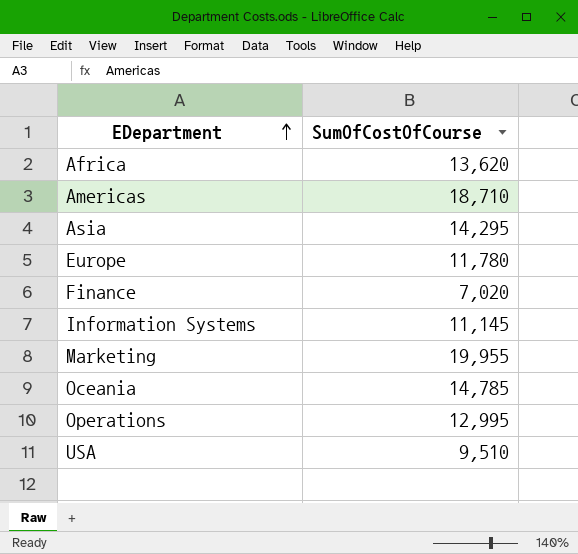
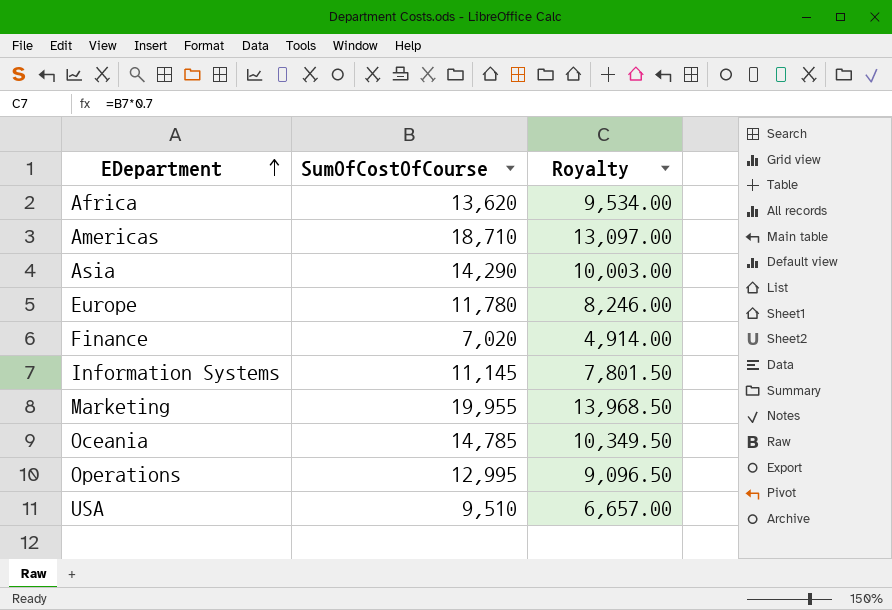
column Royalty | formula: none -> [SumOfCostOfCourse] * 0.7
Asia | SumOfCostOfCourse: 14,295 -> 14,290

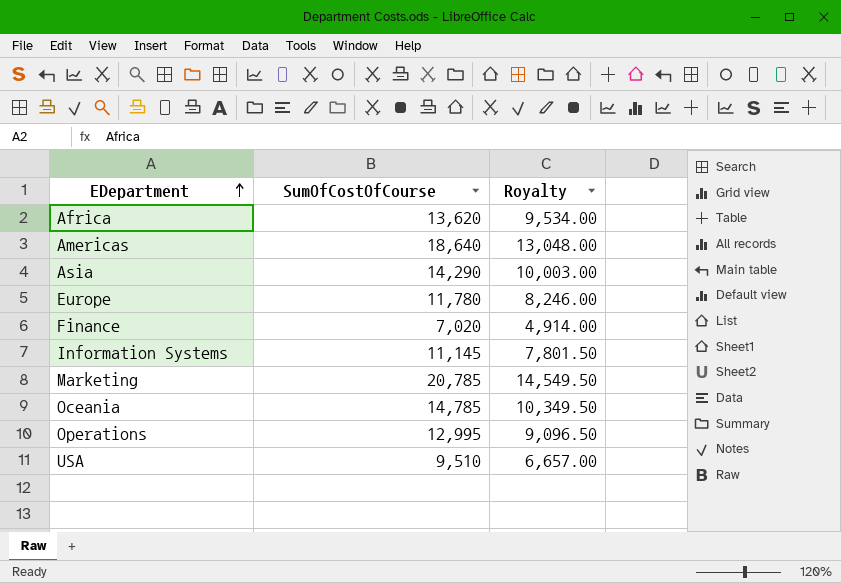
Americas | SumOfCostOfCourse: 18,710 -> 18,640
Americas | Royalty: 13,097.00 -> 13,048.00
Marketing | SumOfCostOfCourse: 19,955 -> 20,785
Marketing | Royalty: 13,968.50 -> 14,549.50

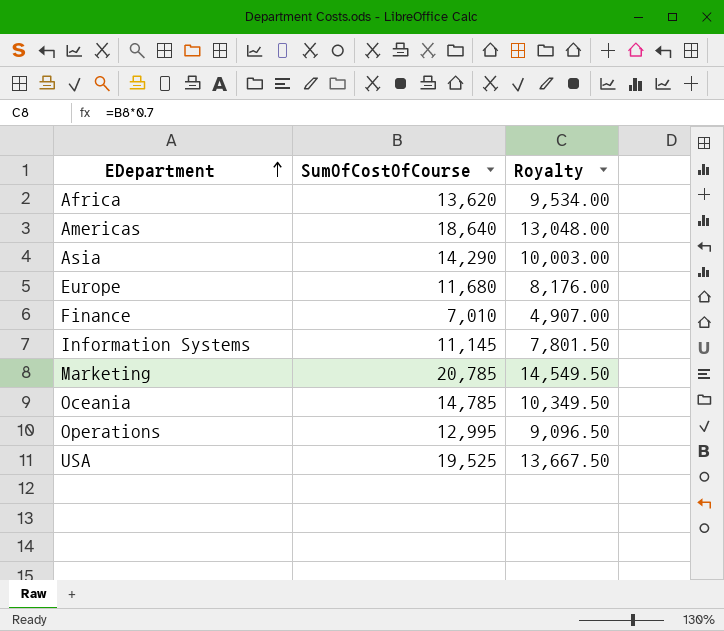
Europe | SumOfCostOfCourse: 11,780 -> 11,680
Europe | Royalty: 8,246.00 -> 8,176.00
Finance | SumOfCostOfCourse: 7,020 -> 7,010
Finance | Royalty: 4,914.00 -> 4,907.00
USA | SumOfCostOfCourse: 9,510 -> 19,525
USA | Royalty: 6,657.00 -> 13,667.50

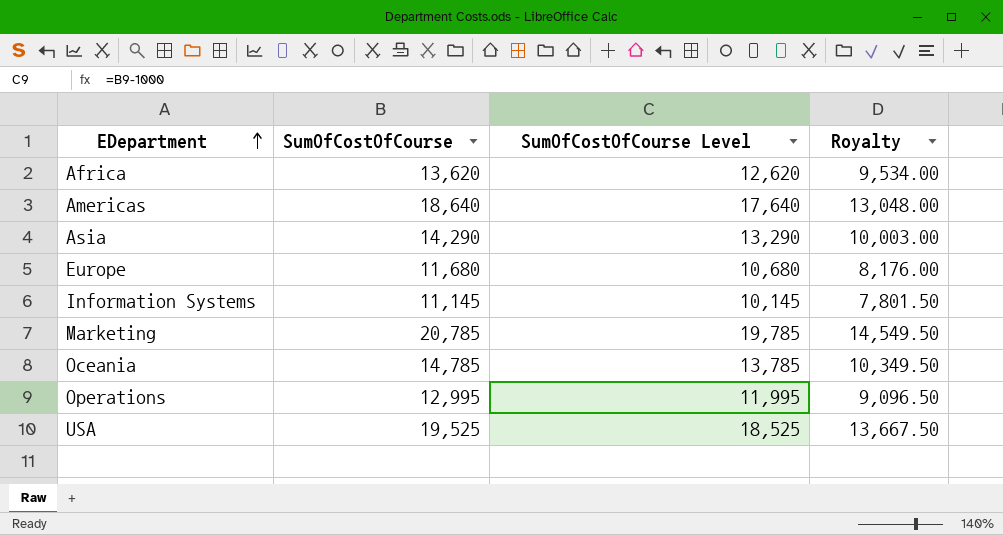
column SumOfCostOfCourse Level | formula: none -> [SumOfCostOfCourse] - 1000
row Finance: 7,010 | 4,907.00 -> none

